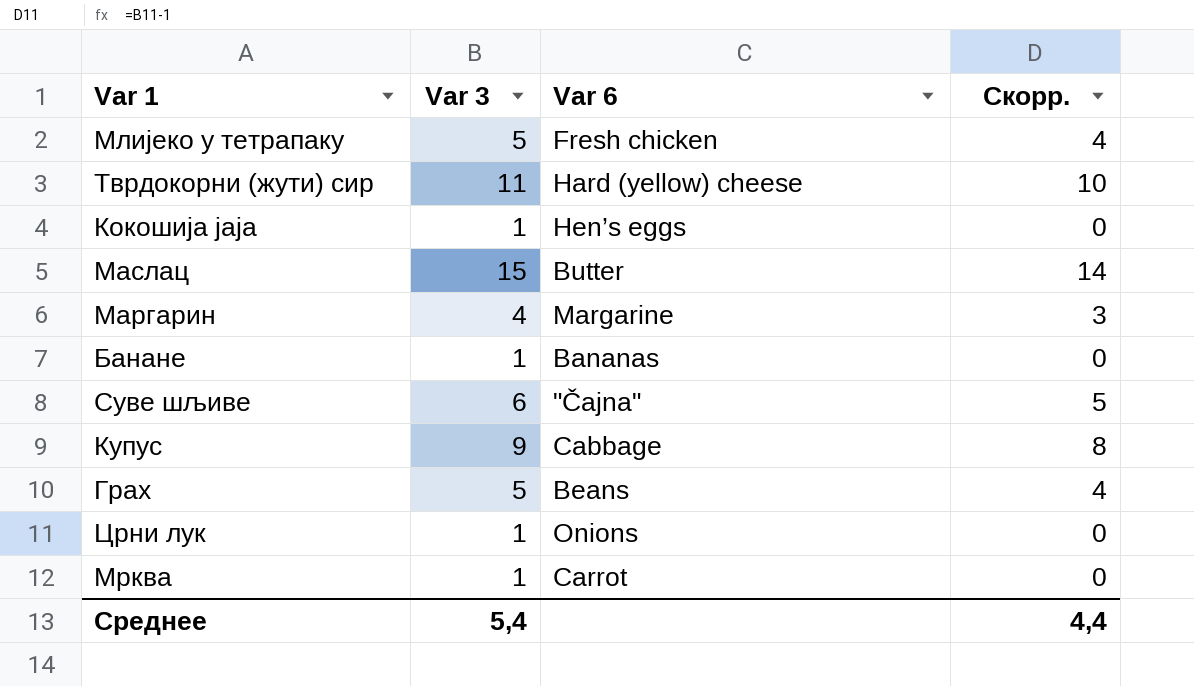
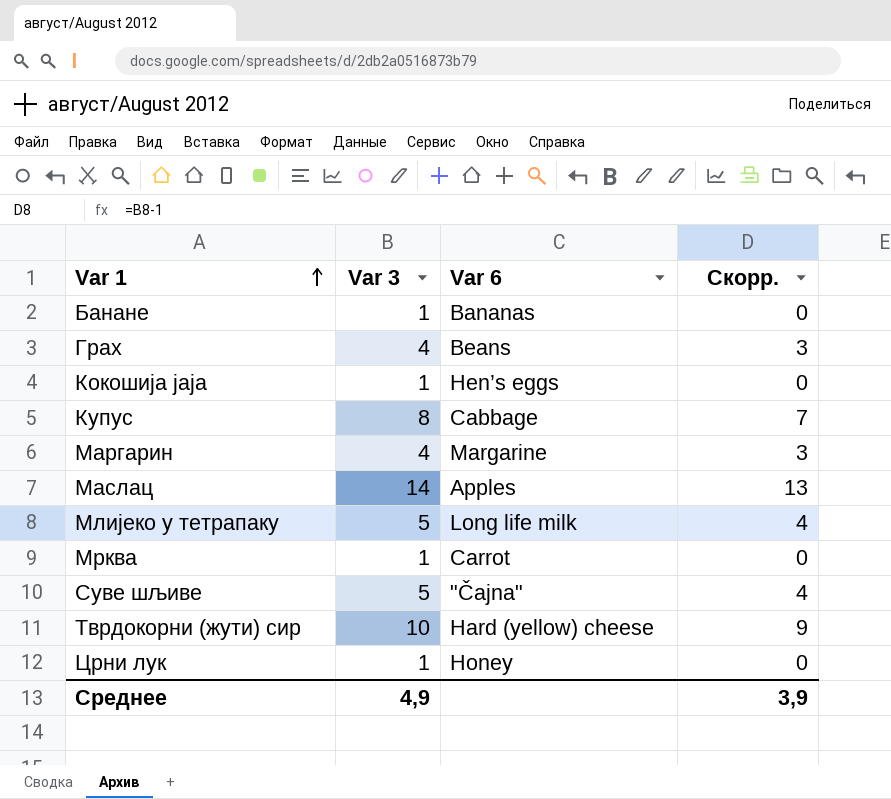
row order: none -> Var 1 ascending
Грах | Var 3: 5 -> 4
Грах | Скорр.: 4 -> 3
Купус | Var 3: 9 -> 8
Купус | Скорр.: 8 -> 7
Маслац | Var 3: 15 -> 14
Маслац | Var 6: Butter -> Apples
Маслац | Скорр.: 14 -> 13
Млијеко у тетрапаку | Var 6: Fresh chicken -> Long life milk
Суве шљиве | Var 3: 6 -> 5
Суве шљиве | Скорр.: 5 -> 4
Тврдокорни (жути) сир | Var 3: 11 -> 10
Тврдокорни (жути) сир | Скорр.: 10 -> 9
Црни лук | Var 6: Onions -> Honey
Среднее | Var 3: 5,4 -> 4,9
Среднее | Скорр.: 4,4 -> 3,9

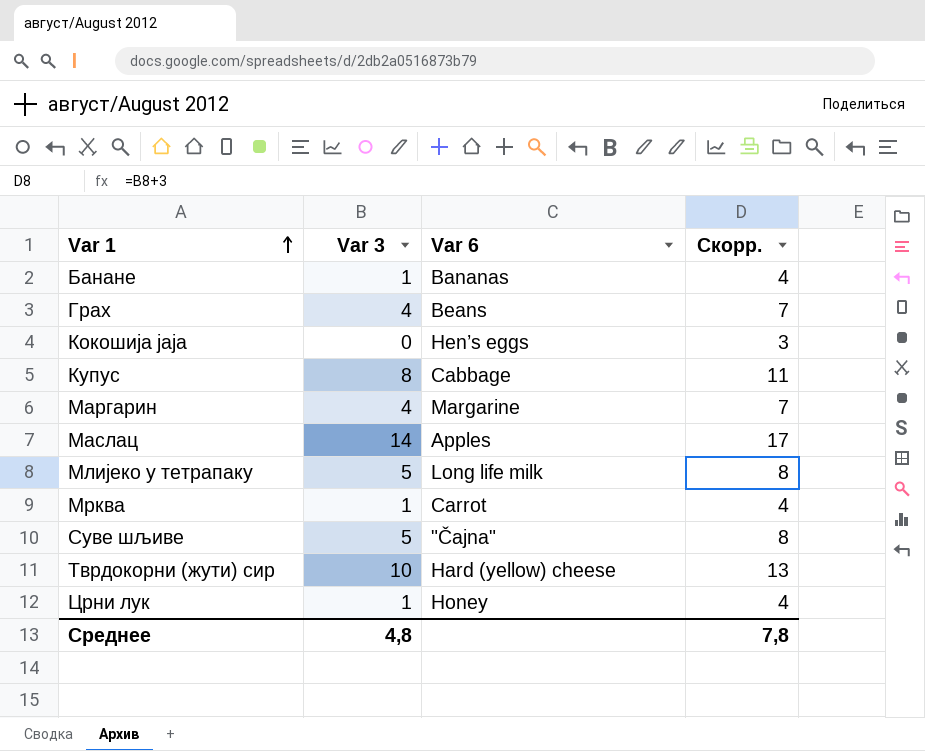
column Скорр. | formula: [Var 3] - 1 -> [Var 3] + 3
Кокошија јаја | Var 3: 1 -> 0
Среднее | Var 3: 4,9 -> 4,8
Среднее | Скорр.: 3,9 -> 7,8

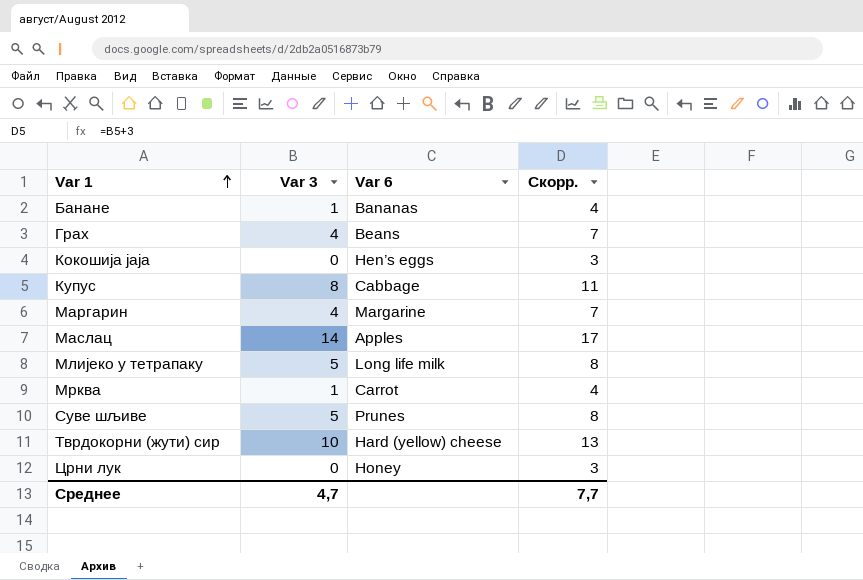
Суве шљиве | Var 6: "Čajna" -> Prunes
Црни лук | Var 3: 1 -> 0
Црни лук | Скорр.: 4 -> 3
Среднее | Var 3: 4,8 -> 4,7
Среднее | Скорр.: 7,8 -> 7,7

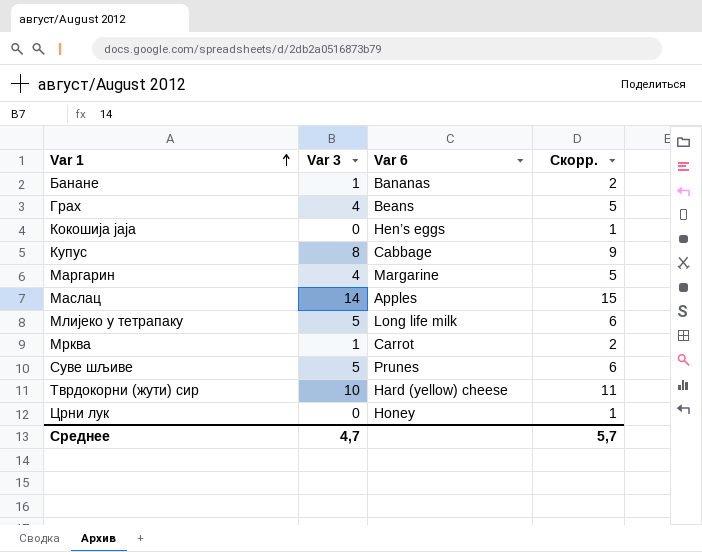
column Скорр. | formula: [Var 3] + 3 -> [Var 3] + 1
Среднее | Скорр.: 7,7 -> 5,7

